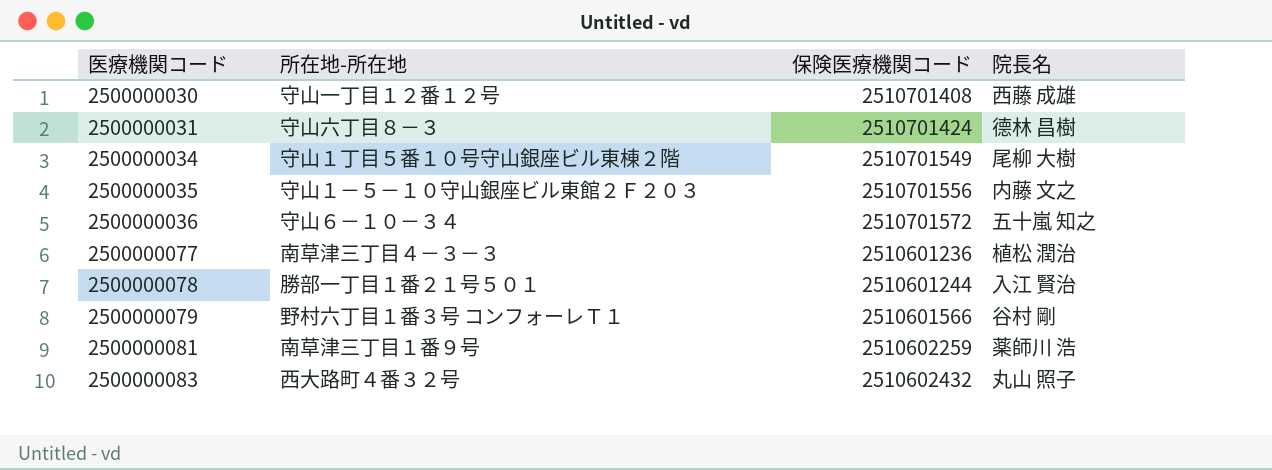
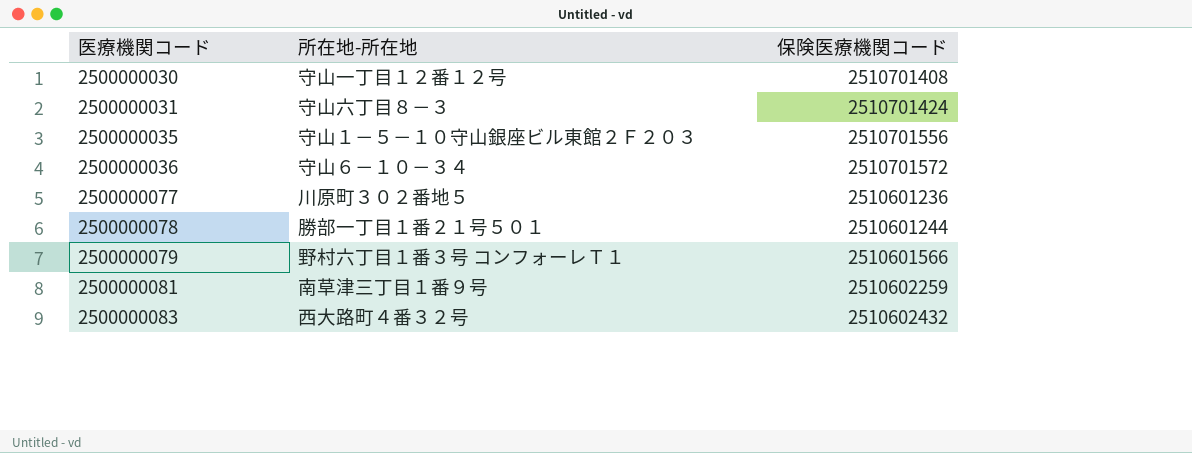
column 院長名 | position: 4 -> none
row 2500000034: 守山１丁目５番１０号守山銀座ビル東棟２階 | 2510701549 | 尾柳 大樹 -> none
2500000077 | 所在地-所在地: 南草津三丁目４－３－３ -> 川原町３０２番地５

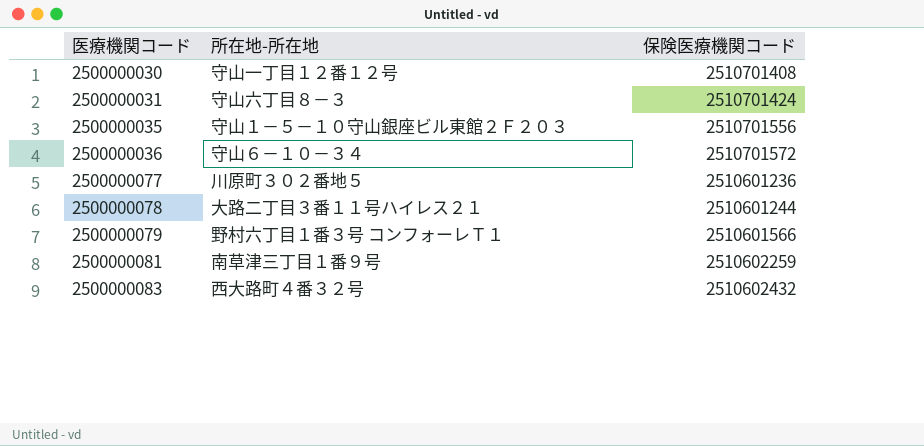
2500000078 | 所在地-所在地: 勝部一丁目１番２１号５０１ -> 大路二丁目３番１１号ハイレス２１

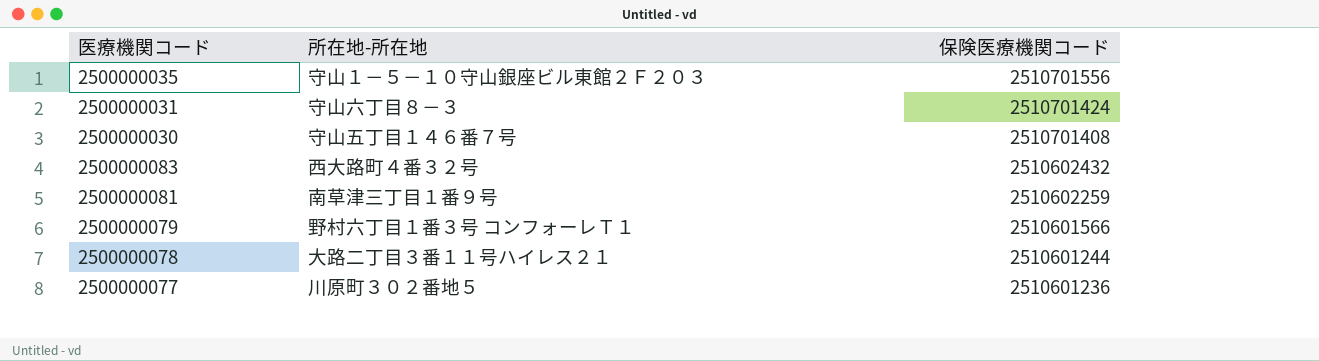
row order: 医療機関コード ascending -> 保険医療機関コード descending
row 2500000036: 守山６－１０－３４ | 2510701572 -> none
2500000030 | 所在地-所在地: 守山一丁目１２番１２号 -> 守山五丁目１４６番７号

